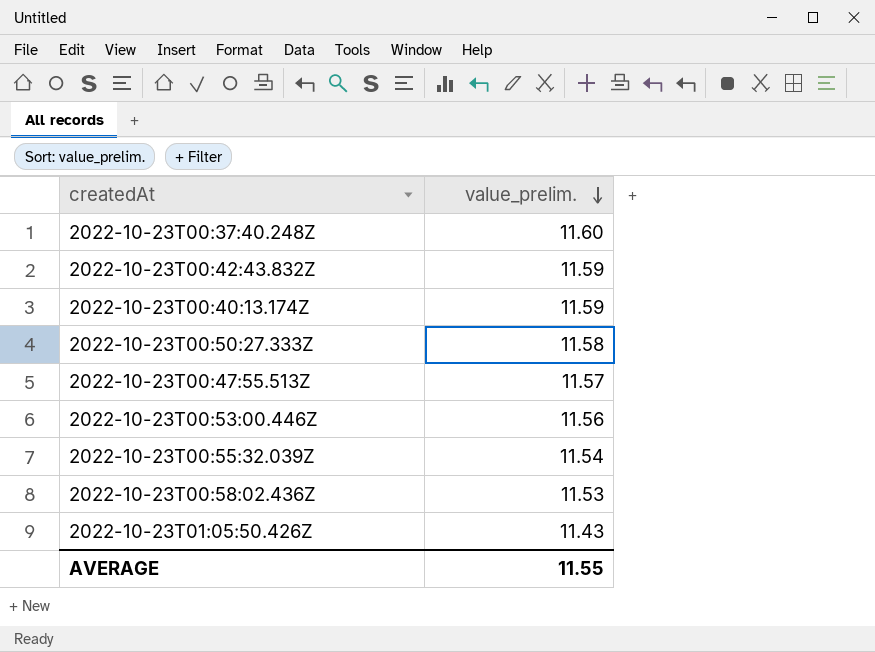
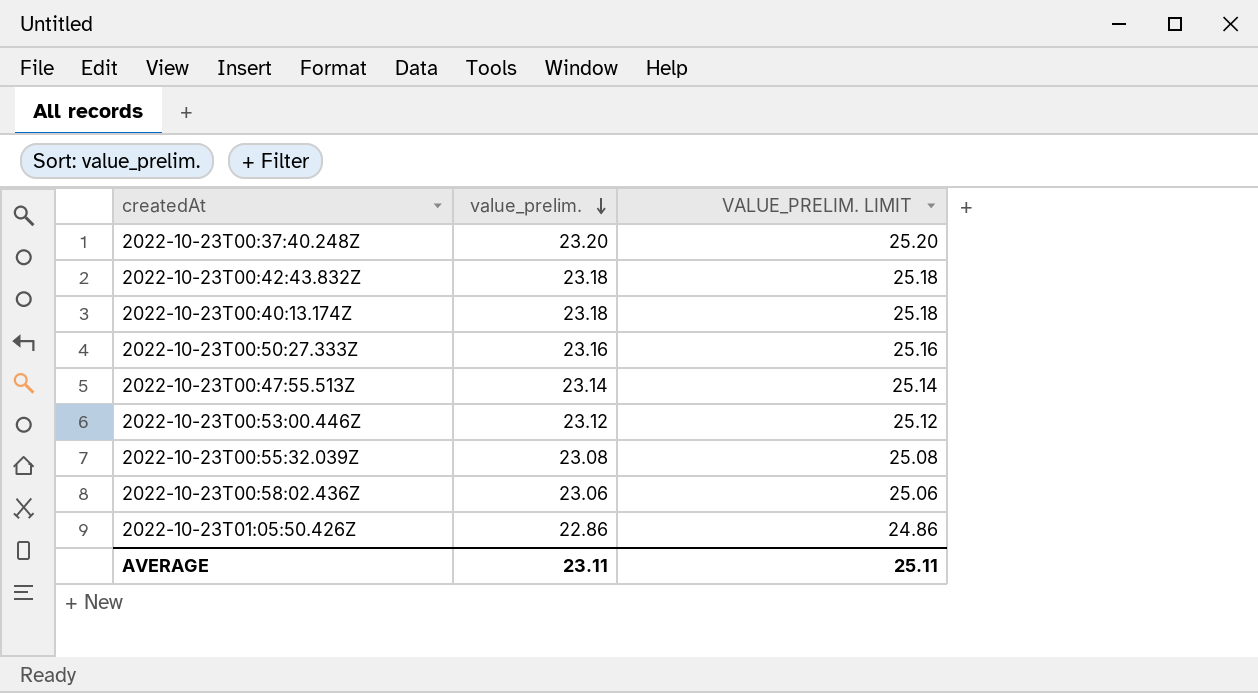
column VALUE_PRELIM. LIMIT | formula: none -> [value_prelim.] + 2
2022-10-23T00:37:40.248Z | value_prelim.: 11.60 -> 23.20
2022-10-23T00:42:43.832Z | value_prelim.: 11.59 -> 23.18
2022-10-23T00:40:13.174Z | value_prelim.: 11.59 -> 23.18
2022-10-23T00:50:27.333Z | value_prelim.: 11.58 -> 23.16
2022-10-23T00:47:55.513Z | value_prelim.: 11.57 -> 23.14
2022-10-23T00:53:00.446Z | value_prelim.: 11.56 -> 23.12
2022-10-23T00:55:32.039Z | value_prelim.: 11.54 -> 23.08
2022-10-23T00:58:02.436Z | value_prelim.: 11.53 -> 23.06
2022-10-23T01:05:50.426Z | value_prelim.: 11.43 -> 22.86
AVERAGE | value_prelim.: 11.55 -> 23.11

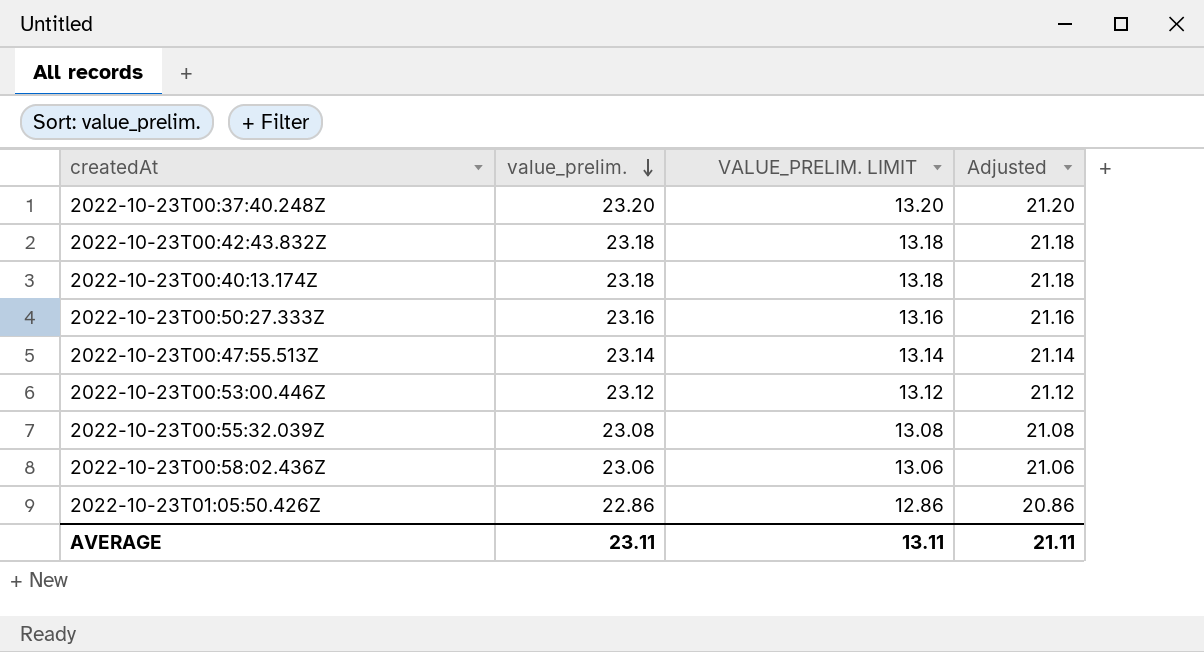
column VALUE_PRELIM. LIMIT | formula: [value_prelim.] + 2 -> [value_prelim.] - 10
column Adjusted | formula: none -> [value_prelim.] - 2
AVERAGE | VALUE_PRELIM. LIMIT: 25.11 -> 13.11

